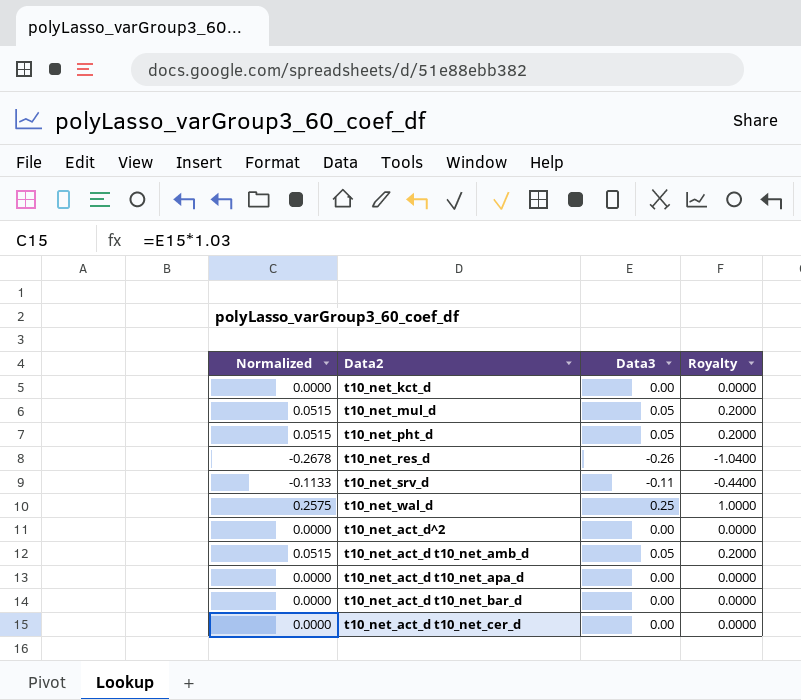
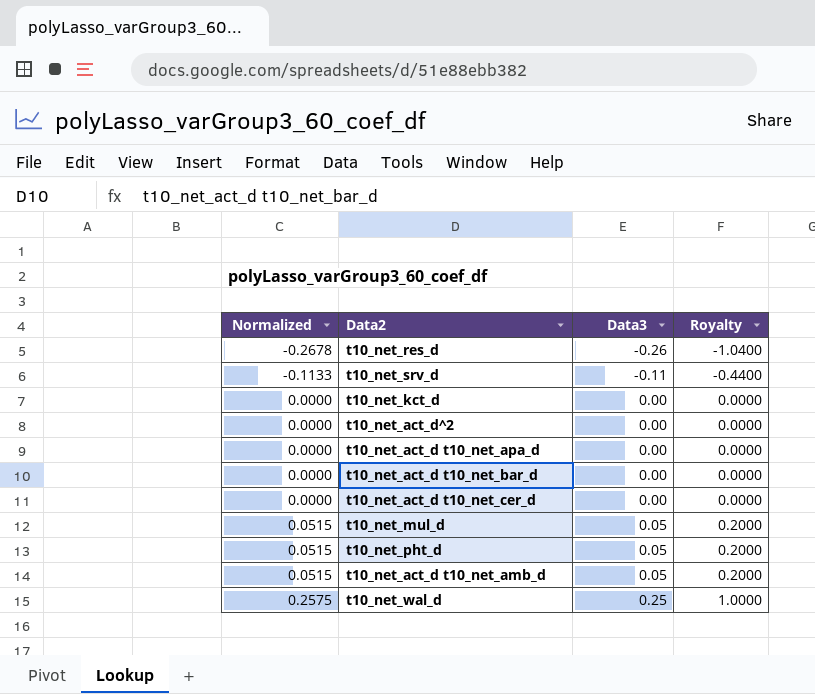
row order: none -> Normalized ascending

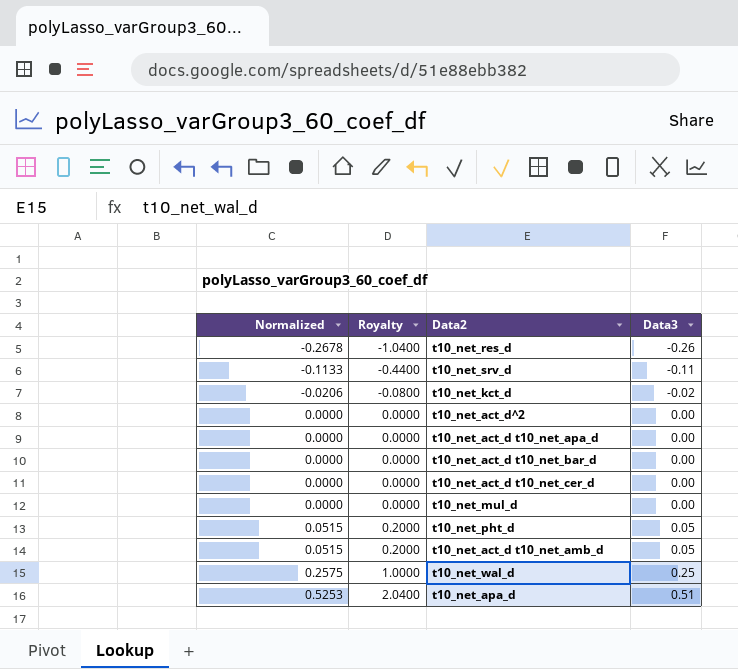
column Royalty | position: 4 -> 2
t10_net_kct_d | Normalized: 0.0000 -> -0.0206
t10_net_kct_d | Royalty: 0.0000 -> -0.0800
t10_net_kct_d | Data3: 0.00 -> -0.02
t10_net_mul_d | Normalized: 0.0515 -> 0.0000
t10_net_mul_d | Royalty: 0.2000 -> 0.0000
t10_net_mul_d | Data3: 0.05 -> 0.00
row t10_net_apa_d: none -> 0.5253 | 2.0400 | 0.51

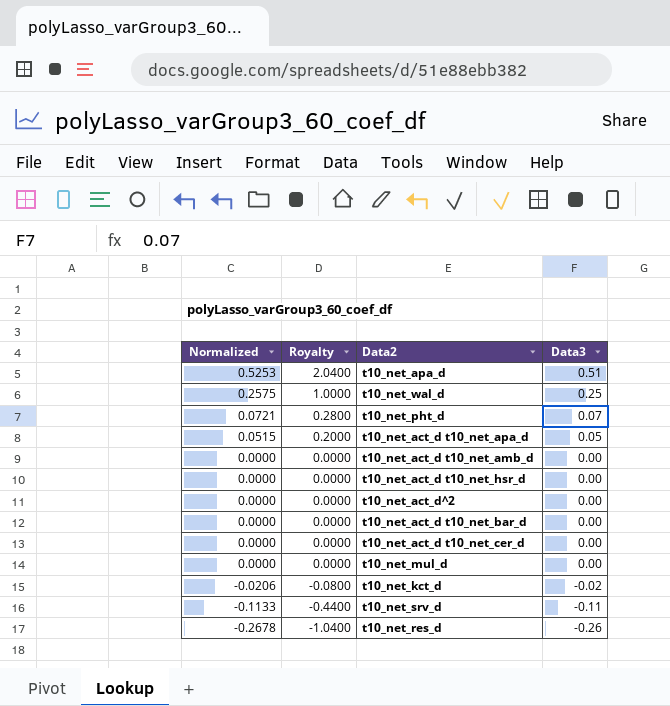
row order: Normalized ascending -> Normalized descending
t10_net_pht_d | Normalized: 0.0515 -> 0.0721
t10_net_pht_d | Royalty: 0.2000 -> 0.2800
t10_net_pht_d | Data3: 0.05 -> 0.07
t10_net_act_d t10_net_apa_d | Normalized: 0.0000 -> 0.0515
t10_net_act_d t10_net_apa_d | Royalty: 0.0000 -> 0.2000
t10_net_act_d t10_net_apa_d | Data3: 0.00 -> 0.05
t10_net_act_d t10_net_amb_d | Normalized: 0.0515 -> 0.0000
t10_net_act_d t10_net_amb_d | Royalty: 0.2000 -> 0.0000
t10_net_act_d t10_net_amb_d | Data3: 0.05 -> 0.00
row t10_net_act_d t10_net_hsr_d: none -> 0.0000 | 0.0000 | 0.00

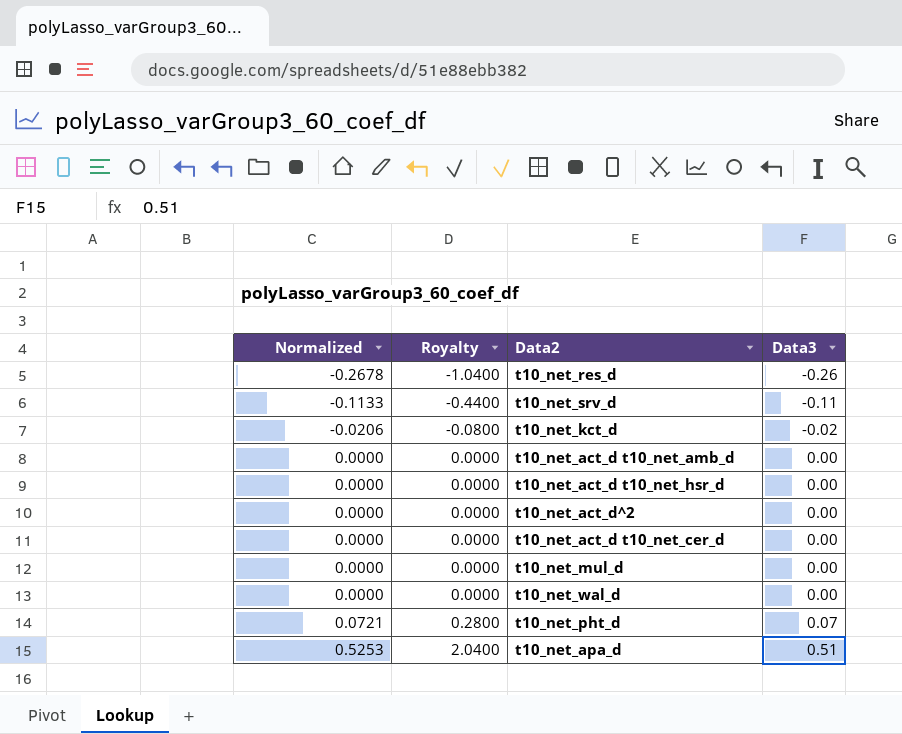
row order: Normalized descending -> Normalized ascending
row t10_net_act_d t10_net_apa_d: 0.0515 | 0.2000 | 0.05 -> none
row t10_net_act_d t10_net_bar_d: 0.0000 | 0.0000 | 0.00 -> none
t10_net_wal_d | Normalized: 0.2575 -> 0.0000
t10_net_wal_d | Royalty: 1.0000 -> 0.0000
t10_net_wal_d | Data3: 0.25 -> 0.00

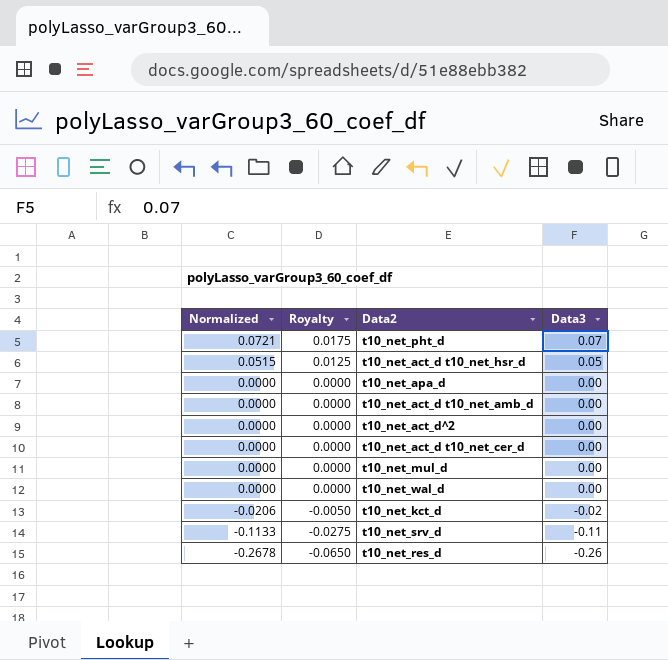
row order: Normalized ascending -> Normalized descending
column Royalty | formula: [Data3] * 4 -> [Data3] * 0.25
t10_net_act_d t10_net_hsr_d | Normalized: 0.0000 -> 0.0515
t10_net_act_d t10_net_hsr_d | Data3: 0.00 -> 0.05
t10_net_apa_d | Normalized: 0.5253 -> 0.0000
t10_net_apa_d | Data3: 0.51 -> 0.00

